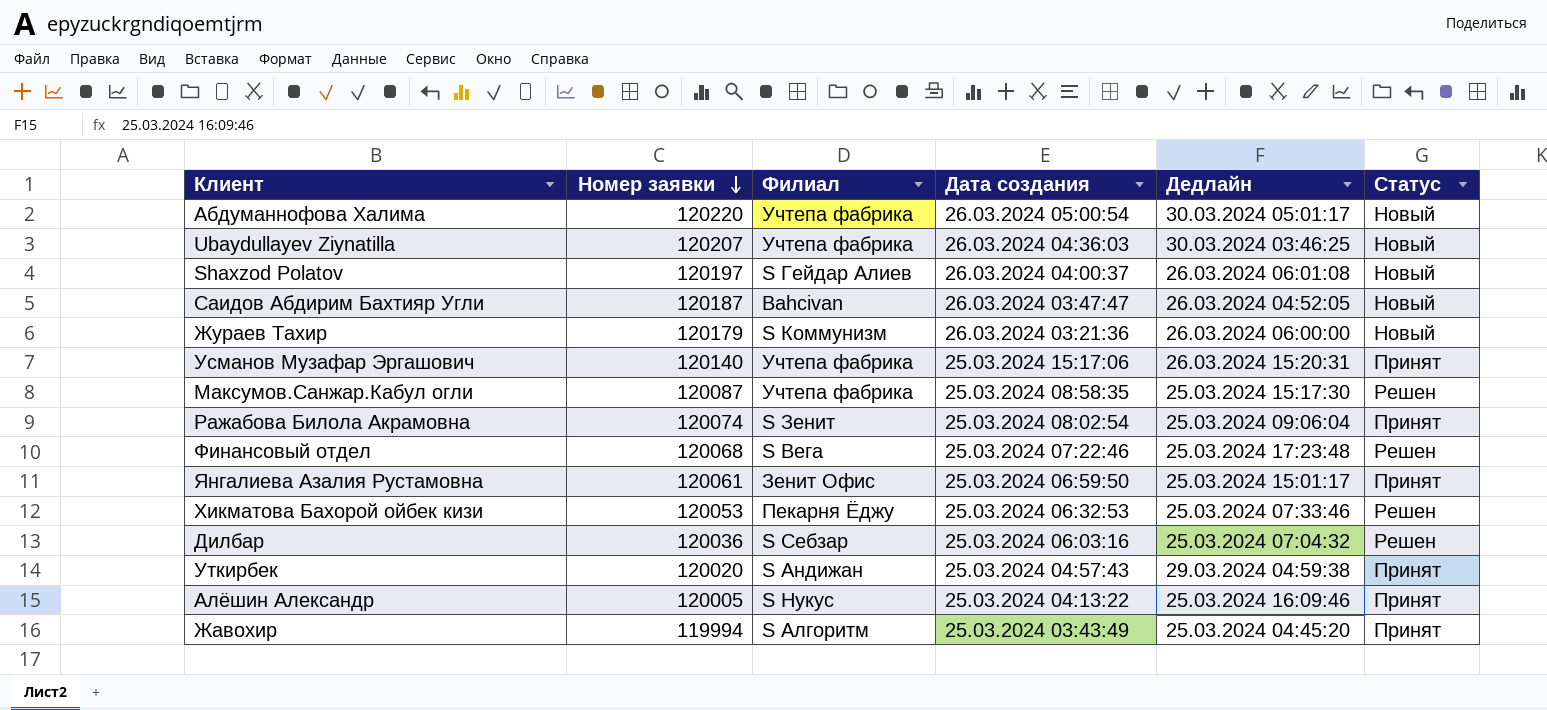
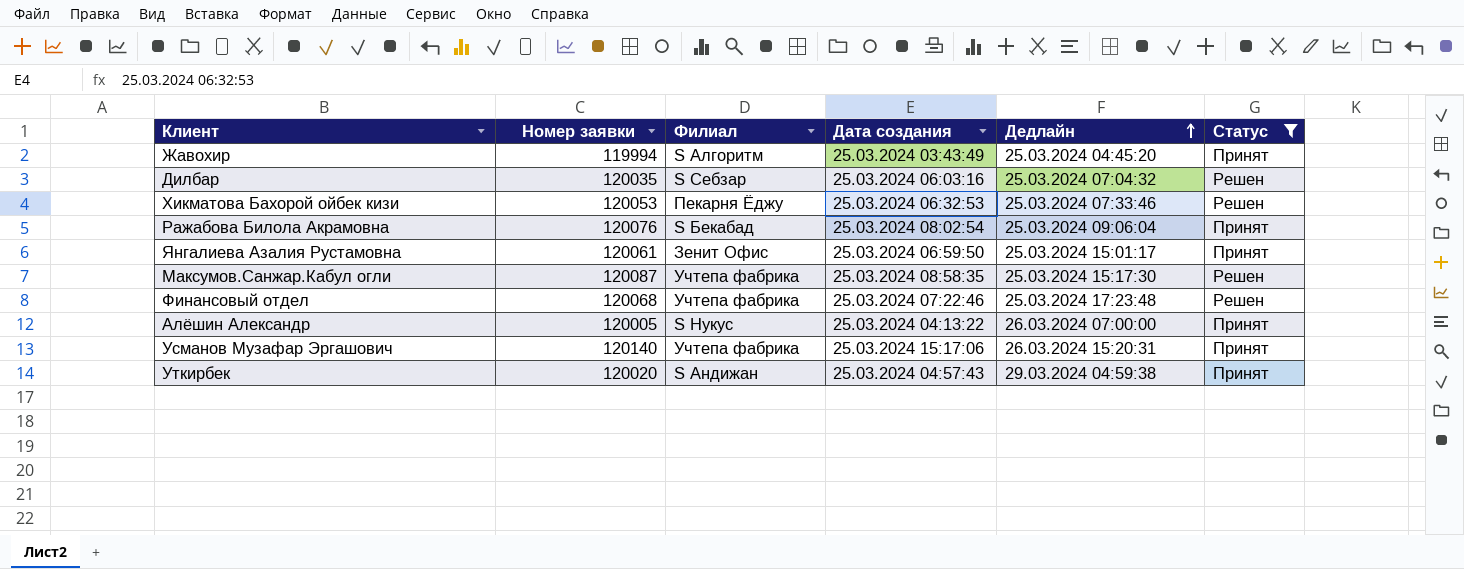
filter: none -> Статус != Новый
row order: Номер заявки descending -> Дедлайн ascending
Дилбар | Номер заявки: 120036 -> 120035
Ражабова Билола Акрамовна | Номер заявки: 120074 -> 120076
Ражабова Билола Акрамовна | Филиал: S Зенит -> S Бекабад
Финансовый отдел | Филиал: S Вега -> Учтепа фабрика
Алёшин Александр | Дедлайн: 25.03.2024 16:09:46 -> 26.03.2024 07:00:00

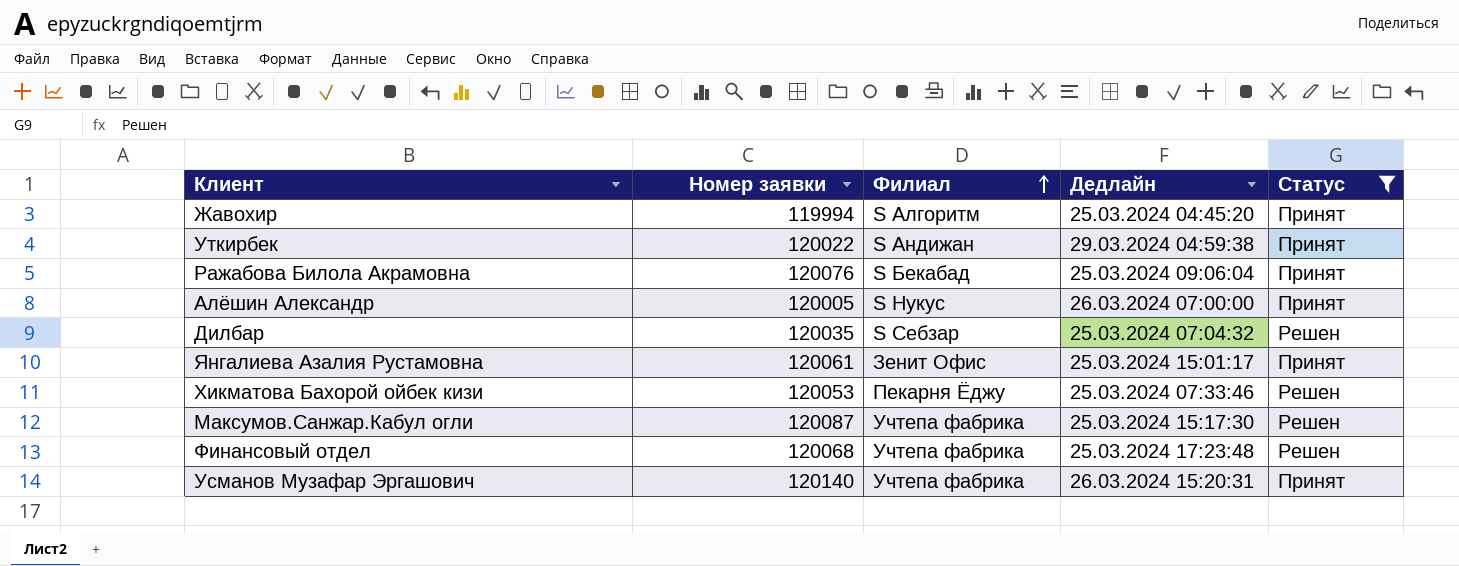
row order: Дедлайн ascending -> Филиал ascending
column Дата создания | position: 4 -> none
Уткирбек | Номер заявки: 120020 -> 120022

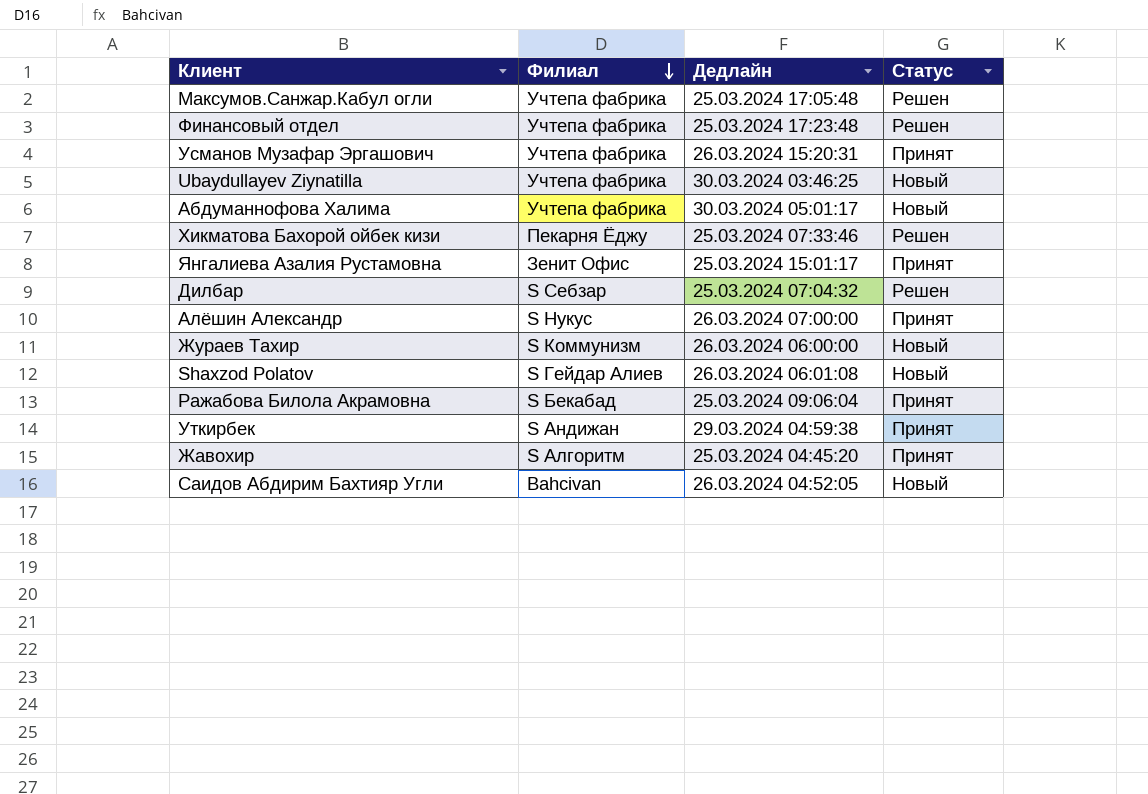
filter: Статус != Новый -> none
row order: Филиал ascending -> Филиал descending
column Номер заявки | position: 2 -> none
Максумов.Санжар.Кабул огли | Дедлайн: 25.03.2024 15:17:30 -> 25.03.2024 17:05:48

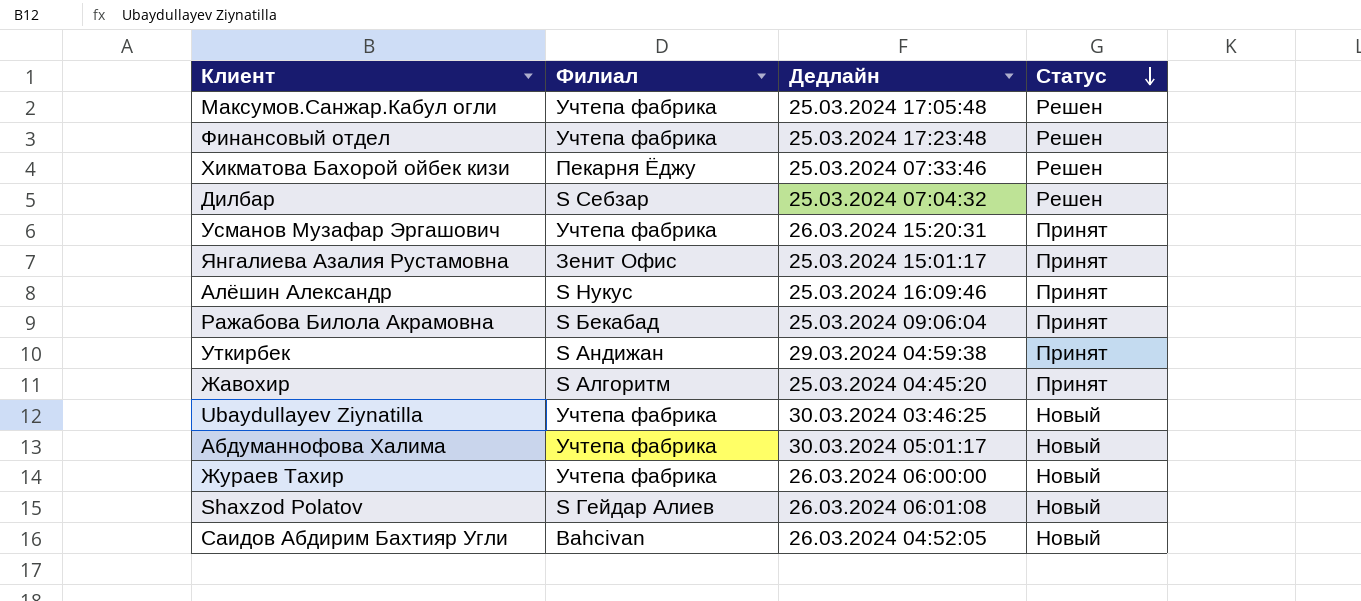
row order: Филиал descending -> Статус descending
Алёшин Александр | Дедлайн: 26.03.2024 07:00:00 -> 25.03.2024 16:09:46
Жураев Тахир | Филиал: S Коммунизм -> Учтепа фабрика

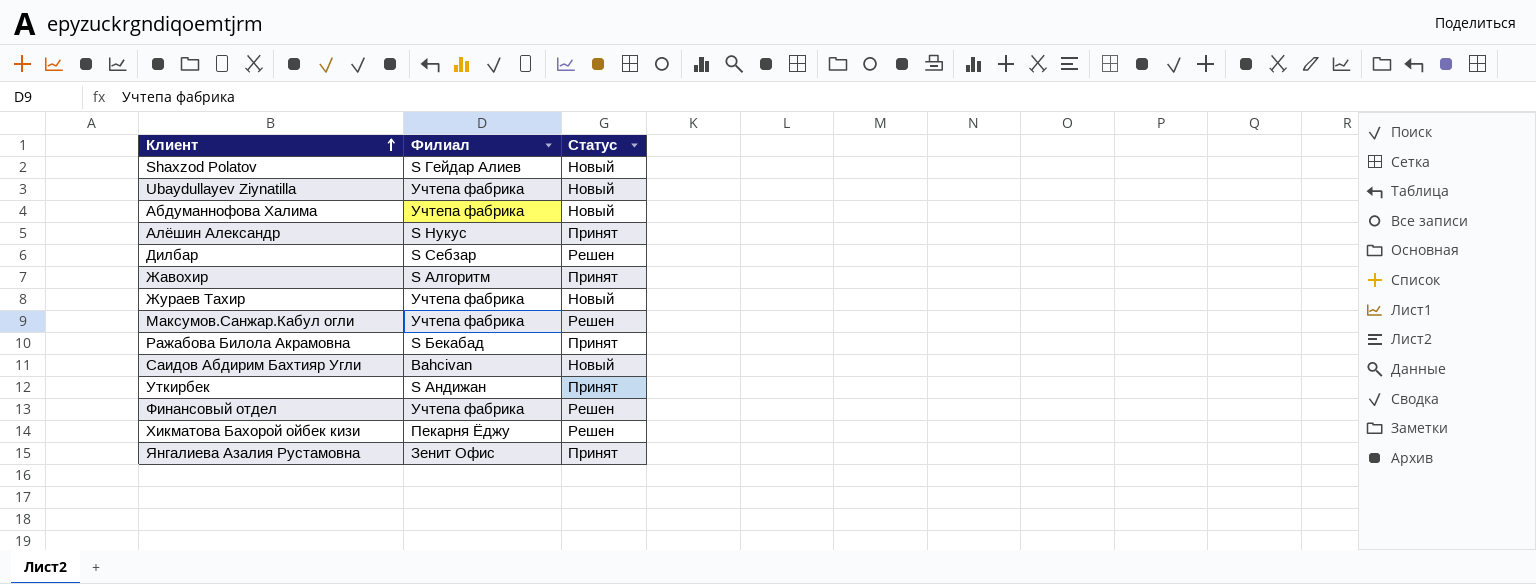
row order: Статус descending -> Клиент ascending
column Дедлайн | position: 3 -> none
row Усманов Музафар Эргашович: Учтепа фабрика | 26.03.2024 15:20:31 | Принят -> none

